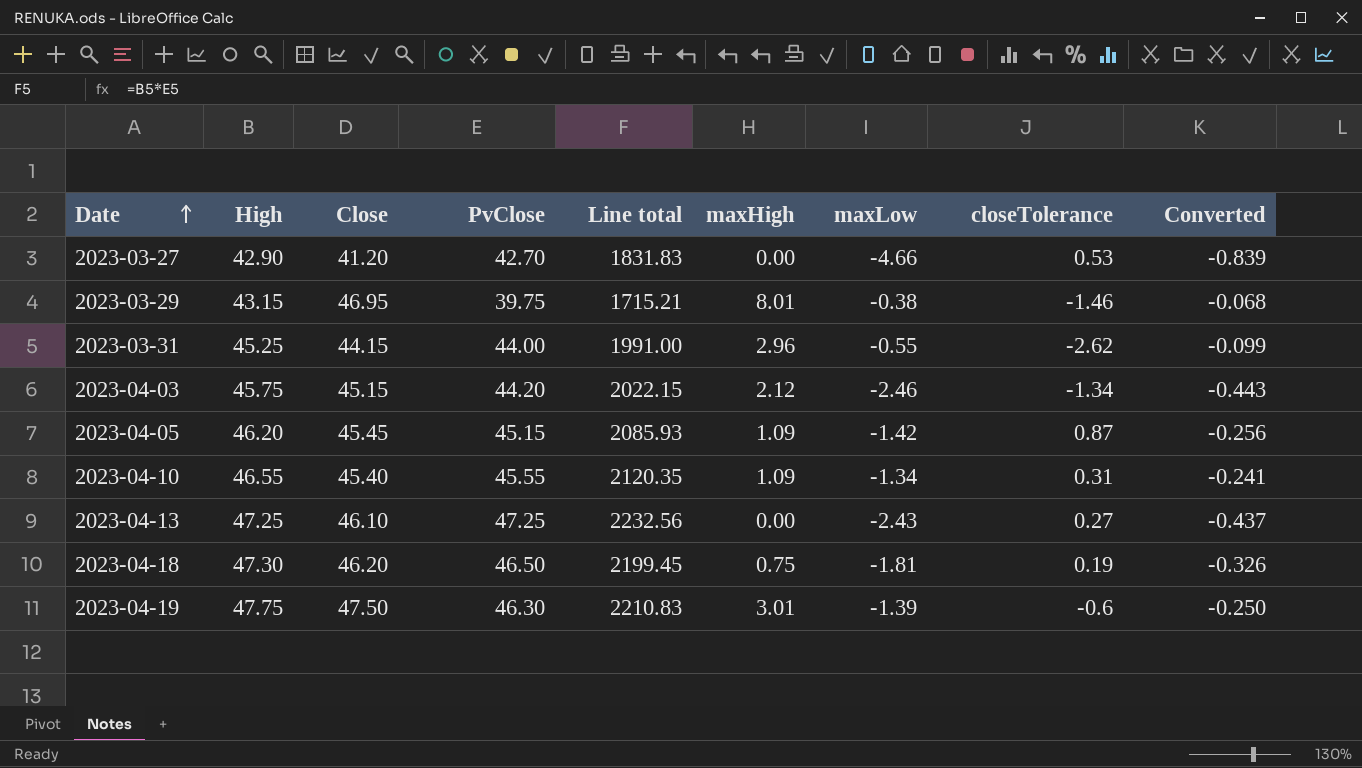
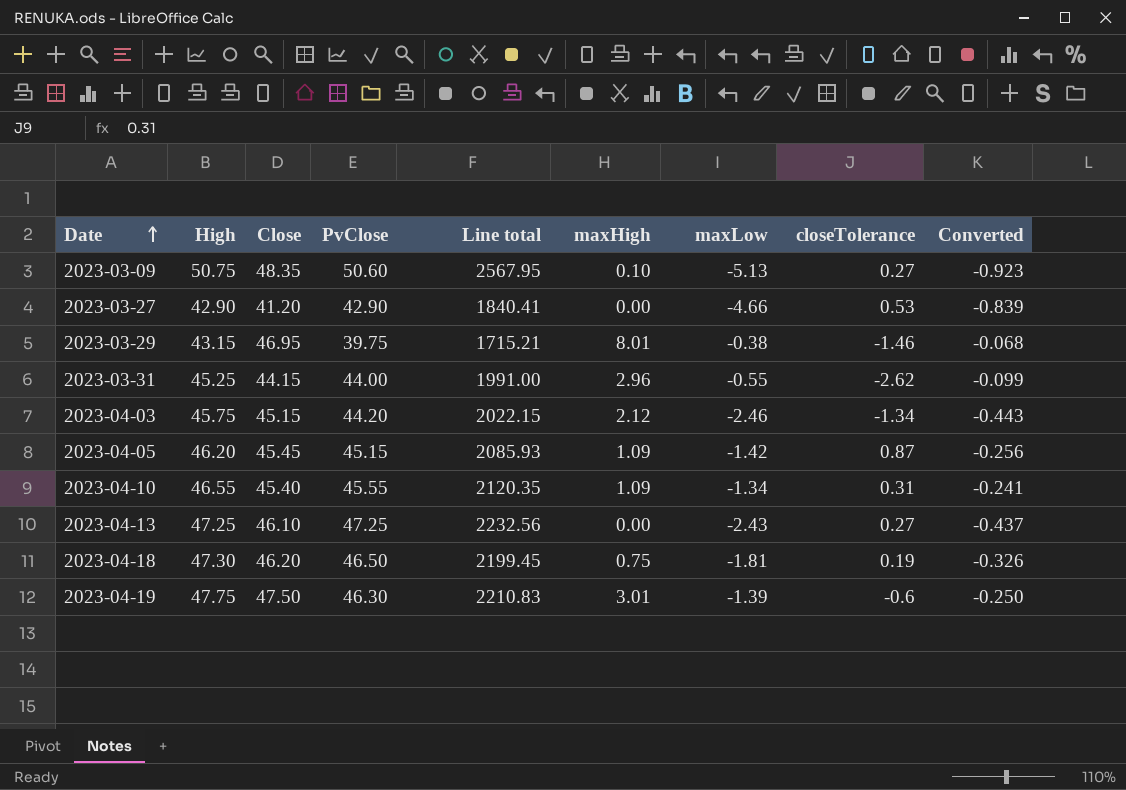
row 2023-03-09: none -> 50.75 | 48.35 | 50.60 | 2567.95 | 0.10 | -5.13 | 0.27 | -0.923
2023-03-27 | PvClose: 42.70 -> 42.90
2023-03-27 | Line total: 1831.83 -> 1840.41

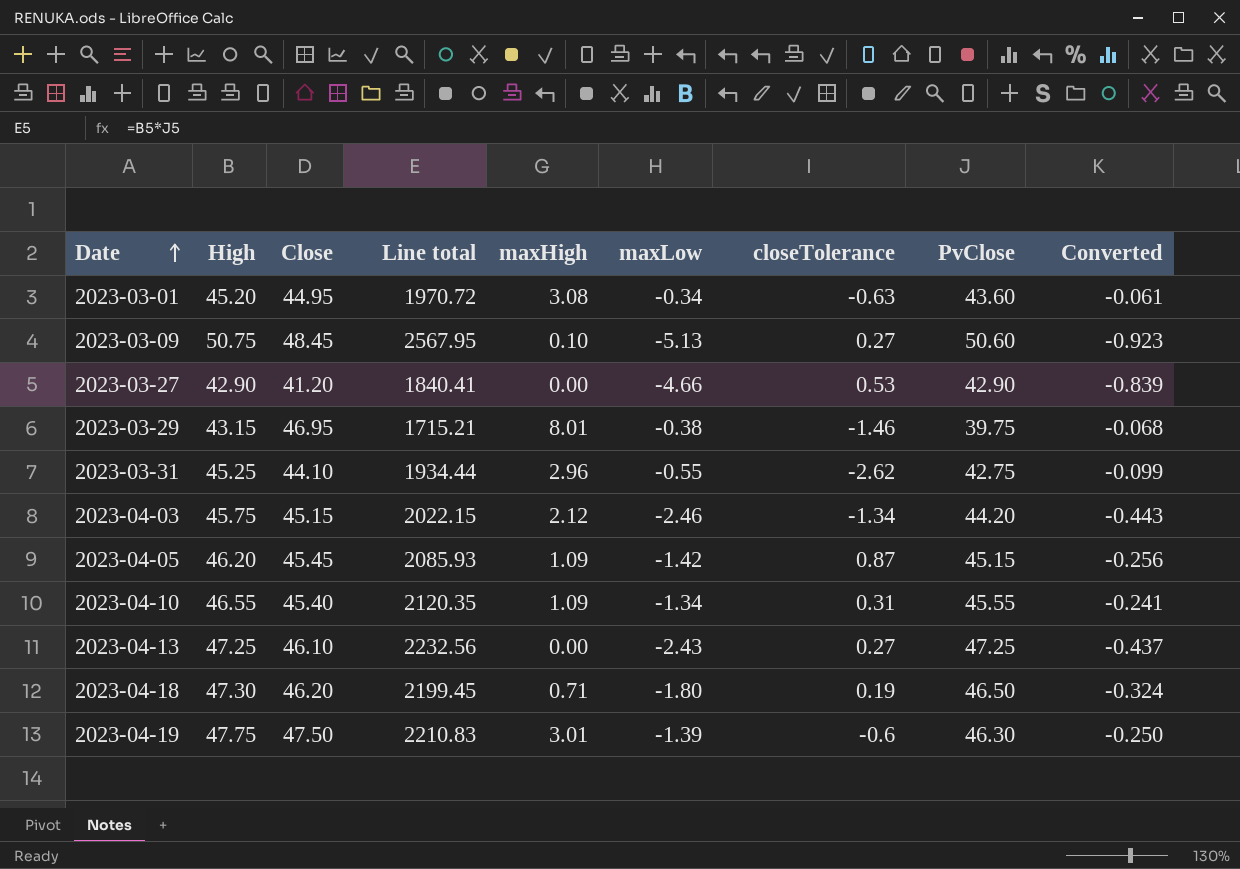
column PvClose | position: 4 -> 8
row 2023-03-01: none -> 45.20 | 44.95 | 1970.72 | 3.08 | -0.34 | -0.63 | 43.60 | -0.061
2023-03-09 | Close: 48.35 -> 48.45
2023-03-31 | Close: 44.15 -> 44.10
2023-03-31 | Line total: 1991.00 -> 1934.44
2023-03-31 | PvClose: 44.00 -> 42.75
2023-04-18 | maxHigh: 0.75 -> 0.71
2023-04-18 | maxLow: -1.81 -> -1.80
2023-04-18 | Converted: -0.326 -> -0.324

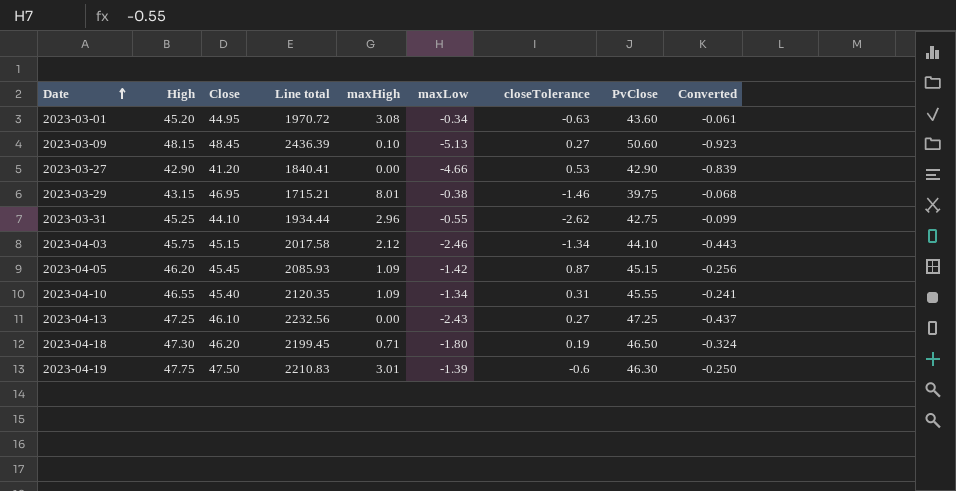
2023-03-09 | High: 50.75 -> 48.15
2023-03-09 | Line total: 2567.95 -> 2436.39
2023-04-03 | Line total: 2022.15 -> 2017.58
2023-04-03 | PvClose: 44.20 -> 44.10

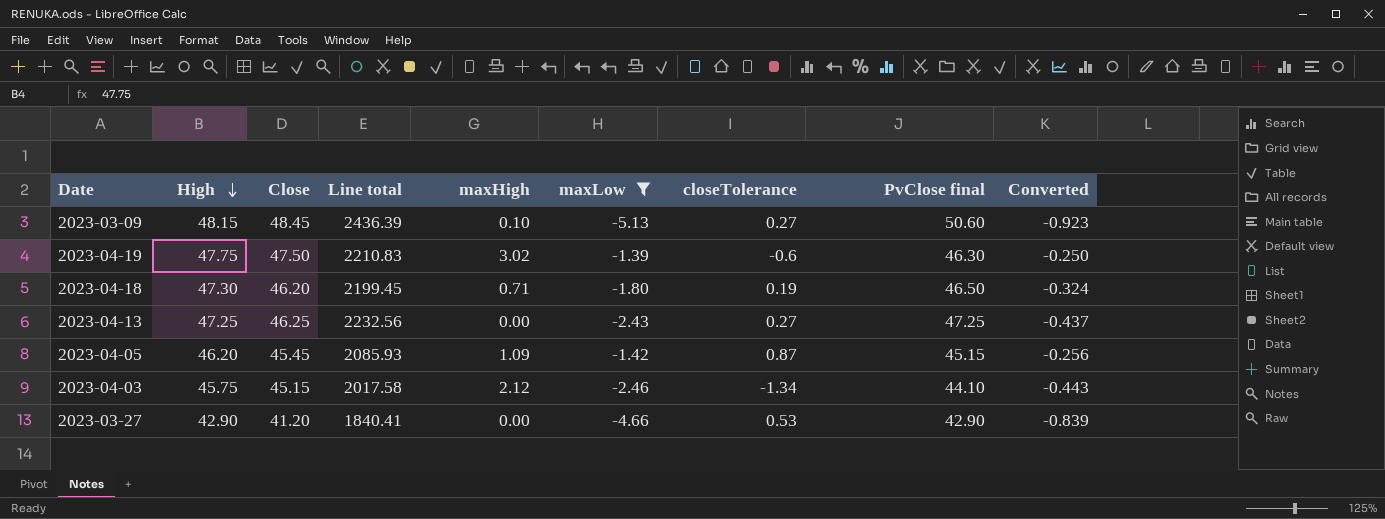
filter: none -> maxLow <= -1.39
row order: Date ascending -> High descending
column name: PvClose -> PvClose final
2023-04-19 | maxHigh: 3.01 -> 3.02
2023-04-13 | Close: 46.10 -> 46.25

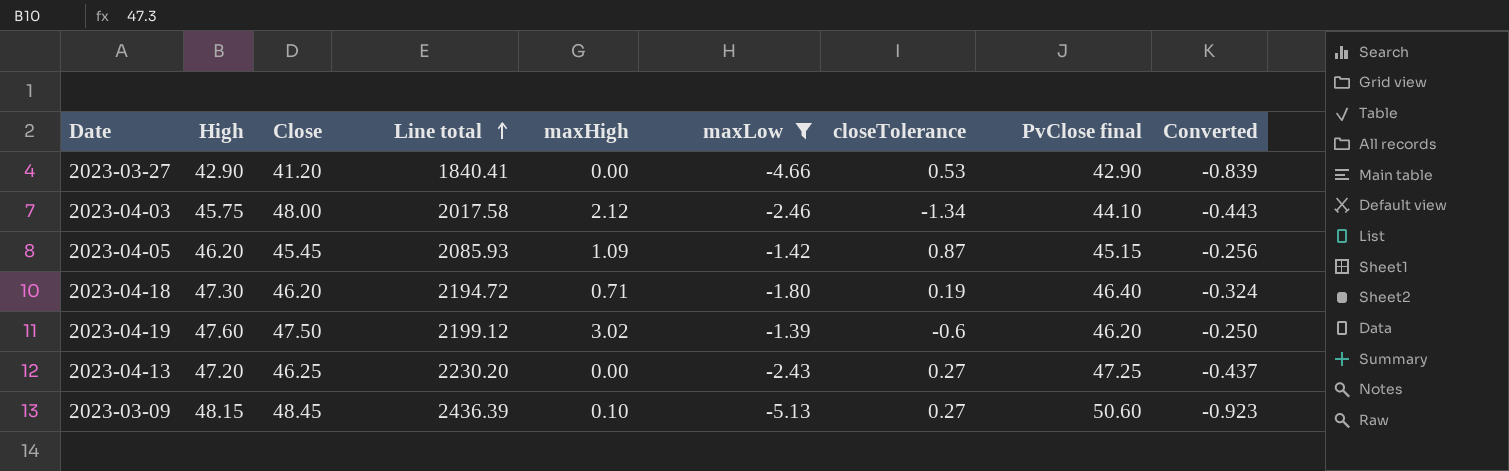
row order: High descending -> Line total ascending
2023-04-03 | Close: 45.15 -> 48.00
2023-04-18 | Line total: 2199.45 -> 2194.72
2023-04-18 | PvClose final: 46.50 -> 46.40
2023-04-19 | High: 47.75 -> 47.60
2023-04-19 | Line total: 2210.83 -> 2199.12
2023-04-19 | PvClose final: 46.30 -> 46.20
2023-04-13 | High: 47.25 -> 47.20
2023-04-13 | Line total: 2232.56 -> 2230.20

